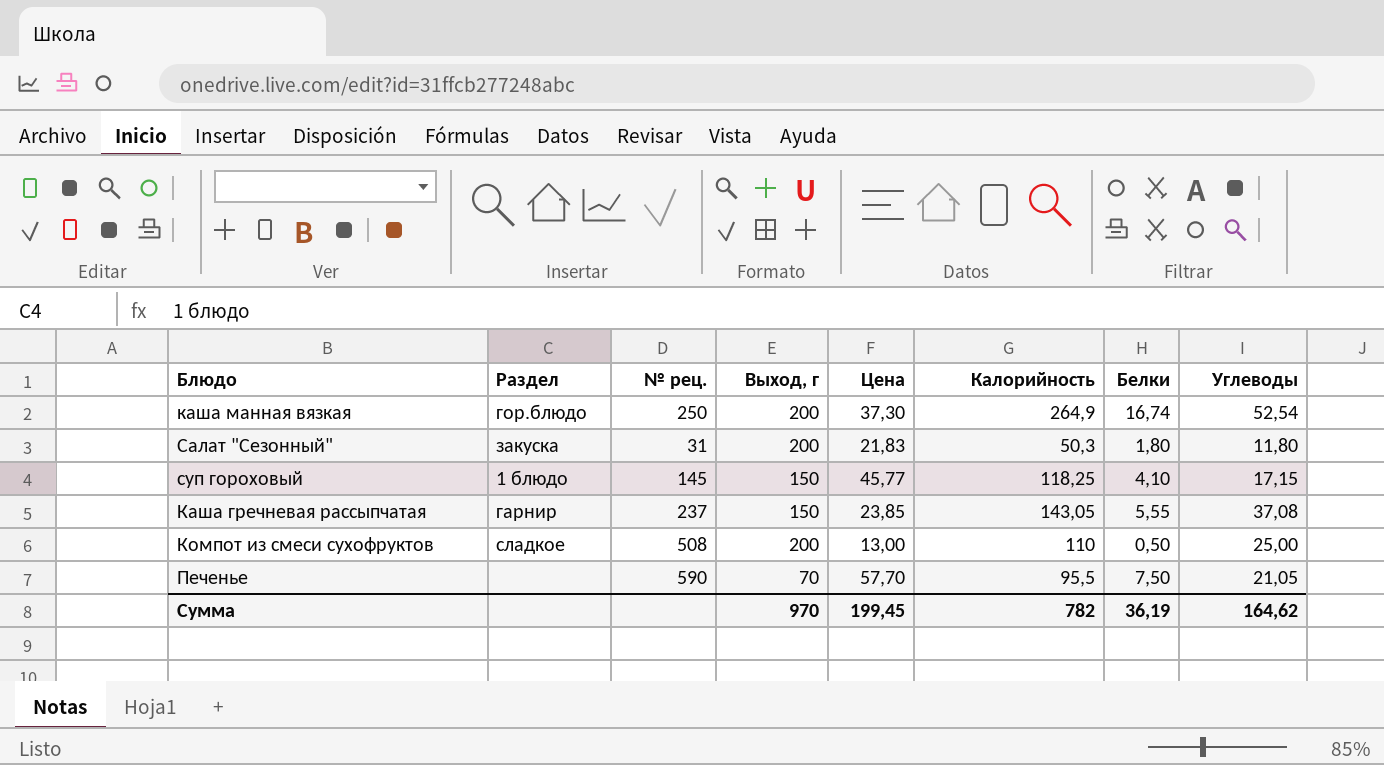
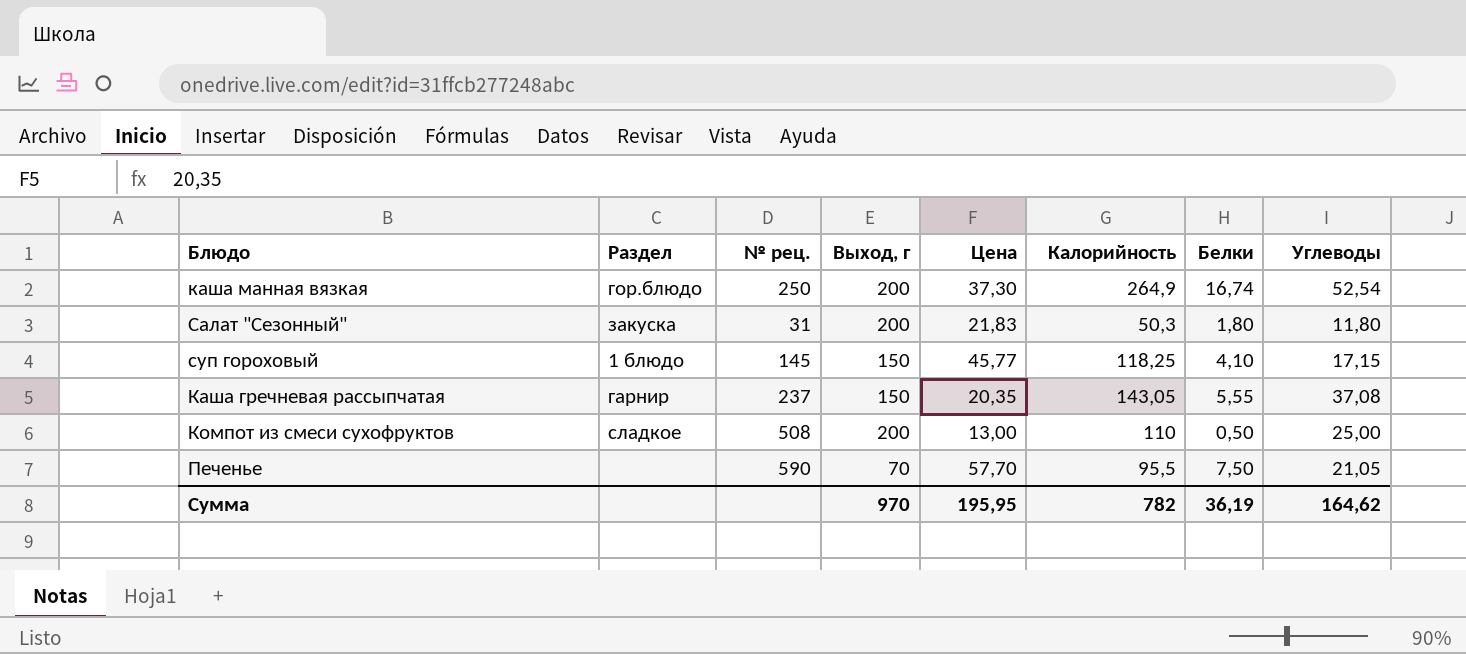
Каша гречневая рассыпчатая | Цена: 23,85 -> 20,35
Сумма | Цена: 199,45 -> 195,95

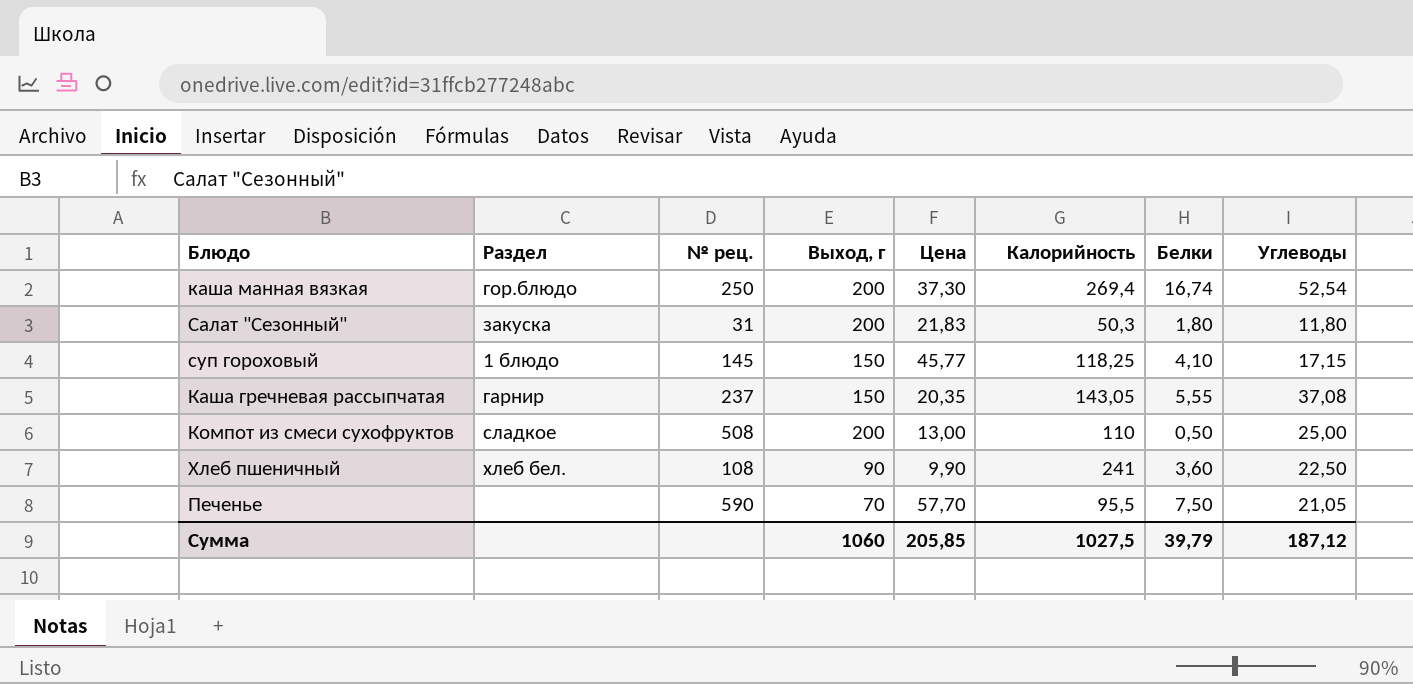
каша манная вязкая | Калорийность: 264,9 -> 269,4
row Хлеб пшеничный: none -> хлеб бел. | 108 | 90 | 9,90 | 241 | 3,60 | 22,50
Сумма | Выход, г: 970 -> 1060
Сумма | Цена: 195,95 -> 205,85
Сумма | Калорийность: 782 -> 1027,5
Сумма | Белки: 36,19 -> 39,79
Сумма | Углеводы: 164,62 -> 187,12

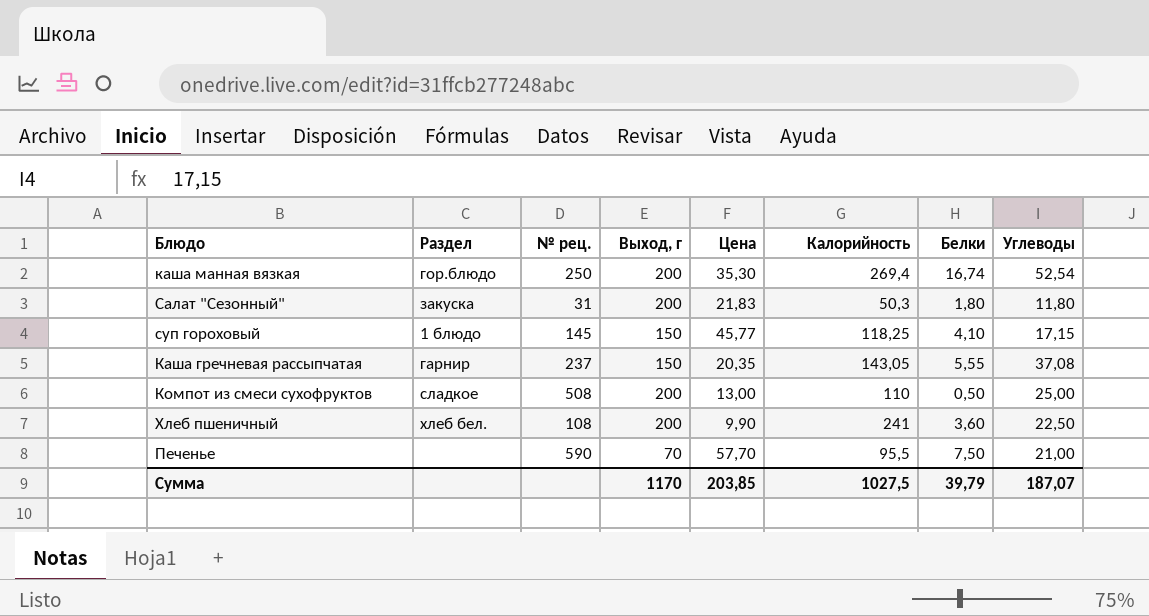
каша манная вязкая | Цена: 37,30 -> 35,30
Хлеб пшеничный | Выход, г: 90 -> 200
Печенье | Углеводы: 21,05 -> 21,00
Сумма | Выход, г: 1060 -> 1170
Сумма | Цена: 205,85 -> 203,85
Сумма | Углеводы: 187,12 -> 187,07

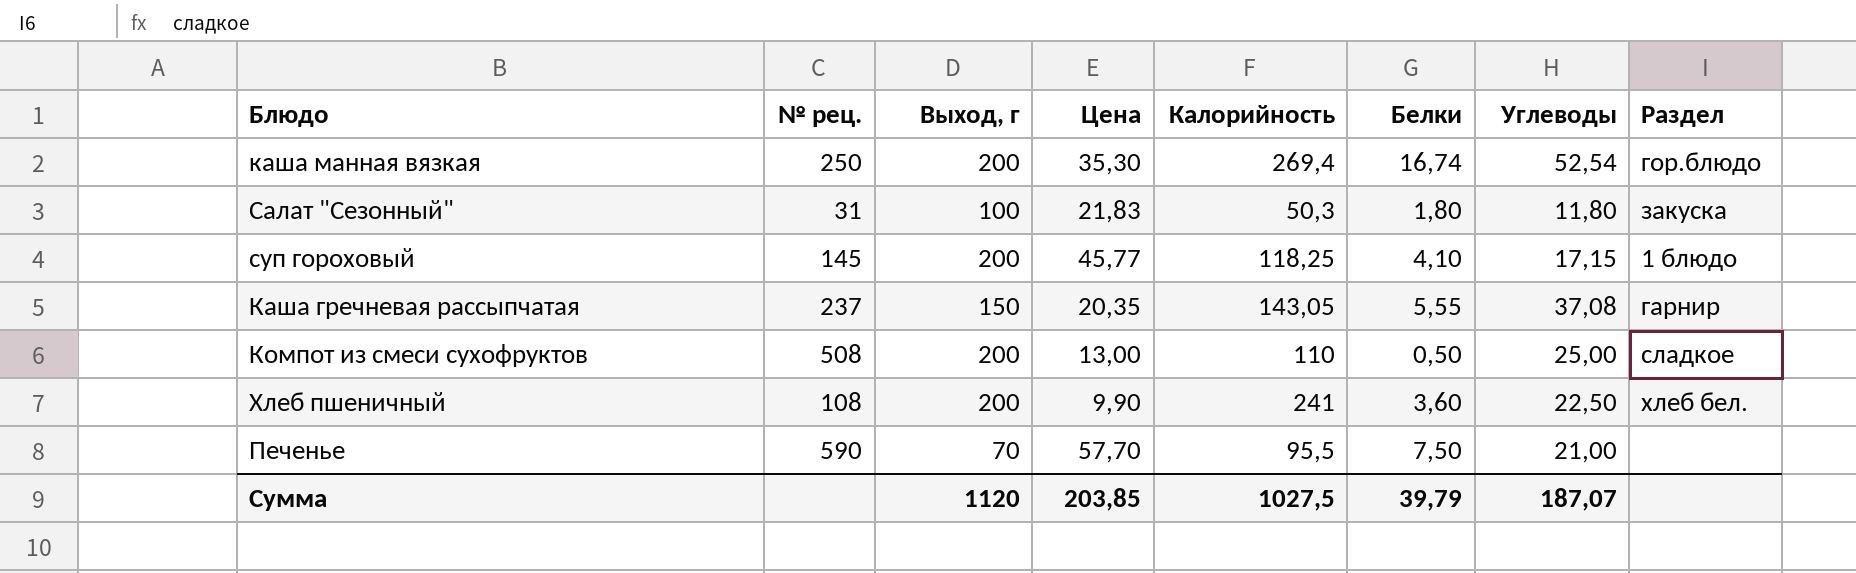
column Раздел | position: 2 -> 8
Салат "Сезонный" | Выход, г: 200 -> 100
суп гороховый | Выход, г: 150 -> 200
Сумма | Выход, г: 1170 -> 1120

